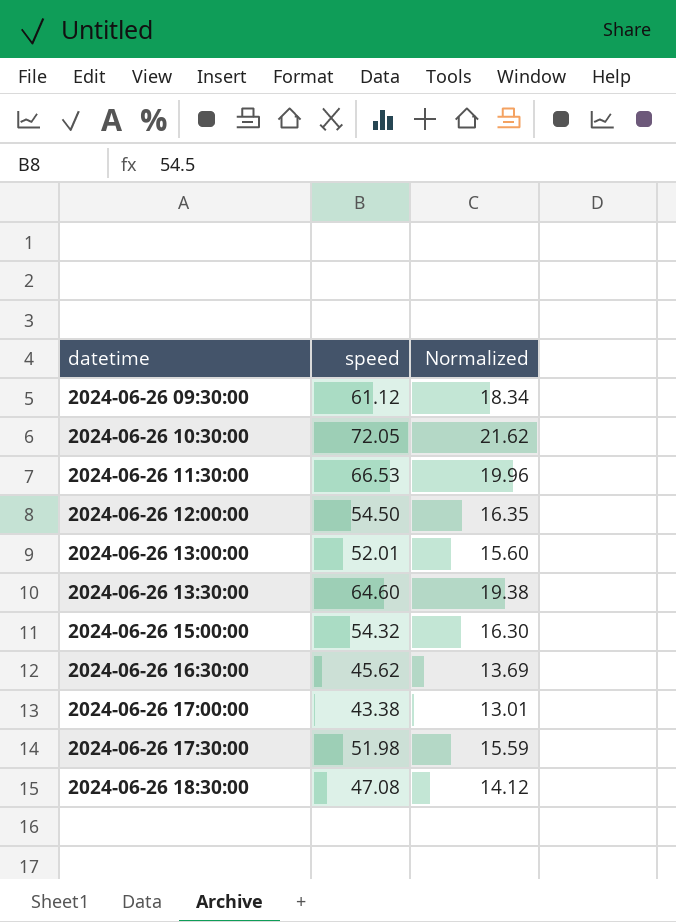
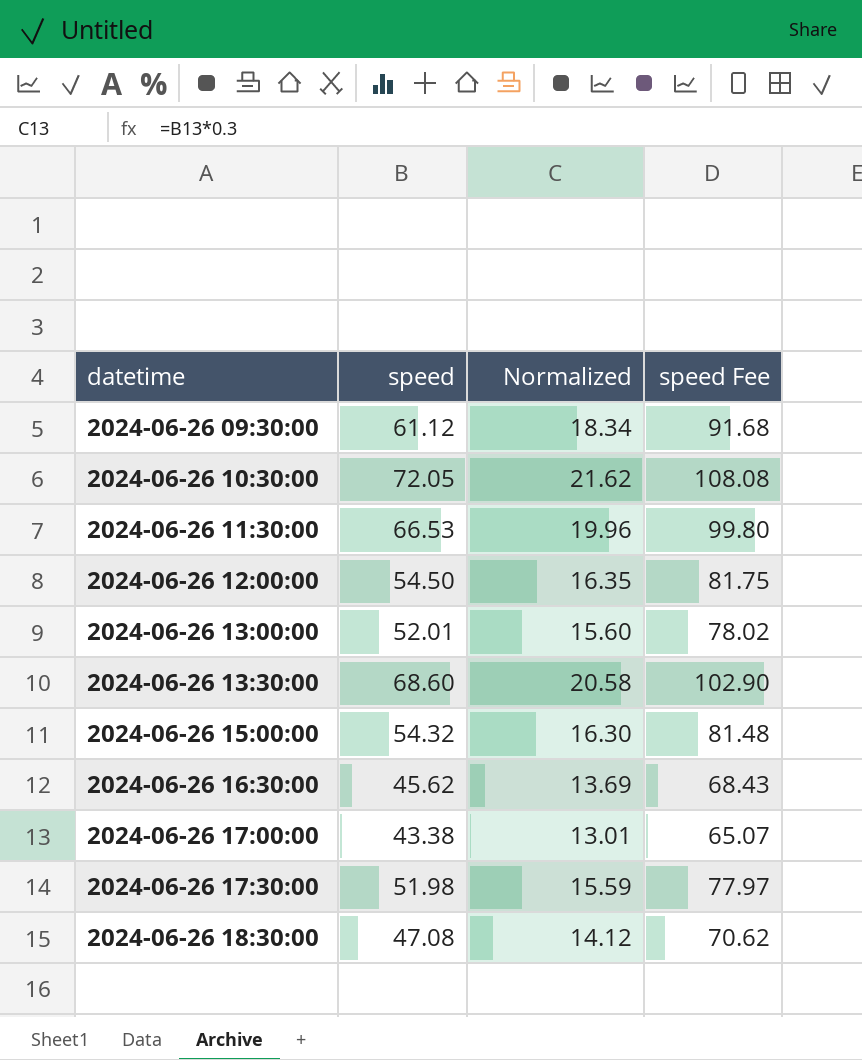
column speed Fee | formula: none -> [speed] * 1.5
2024-06-26 13:30:00 | speed: 64.60 -> 68.60
2024-06-26 13:30:00 | Normalized: 19.38 -> 20.58

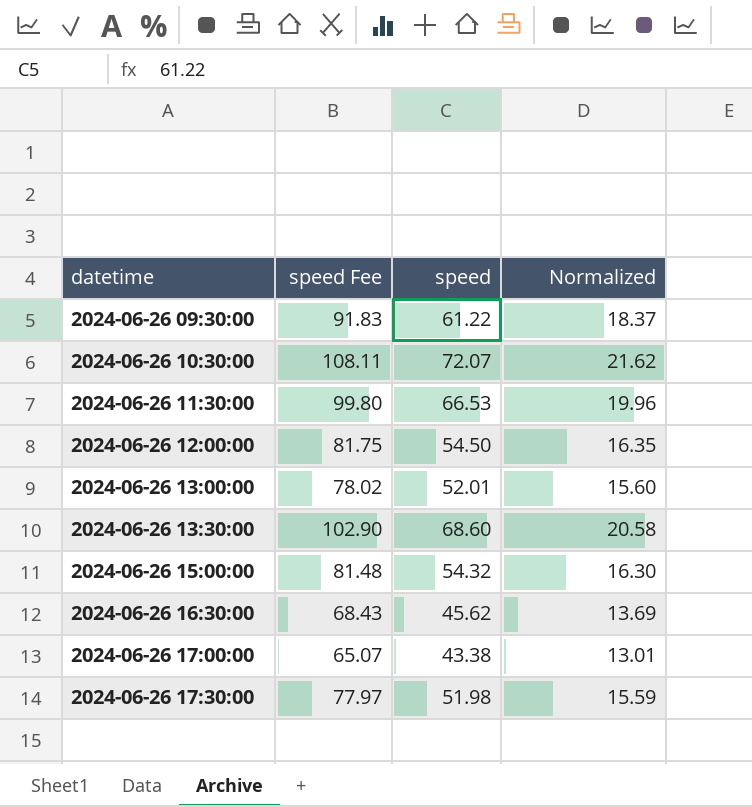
column speed Fee | position: 4 -> 2
row 2024-06-26 18:30:00: 47.08 | 14.12 | 70.62 -> none
2024-06-26 09:30:00 | speed Fee: 91.68 -> 91.83
2024-06-26 09:30:00 | speed: 61.12 -> 61.22
2024-06-26 09:30:00 | Normalized: 18.34 -> 18.37
2024-06-26 10:30:00 | speed Fee: 108.08 -> 108.11
2024-06-26 10:30:00 | speed: 72.05 -> 72.07

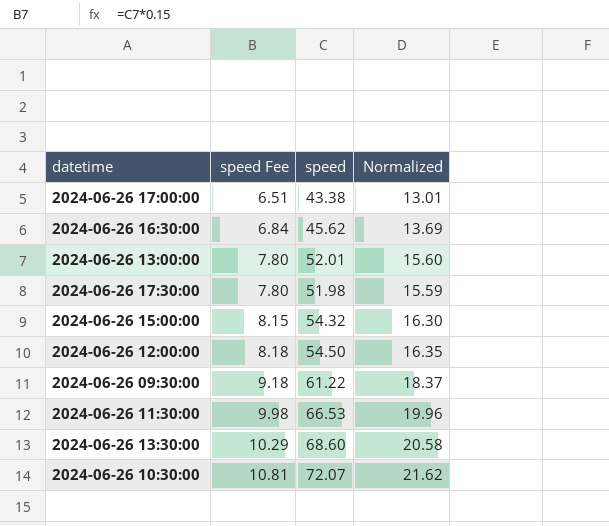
row order: datetime ascending -> speed Fee ascending
column speed Fee | formula: [speed] * 1.5 -> [speed] * 0.15

